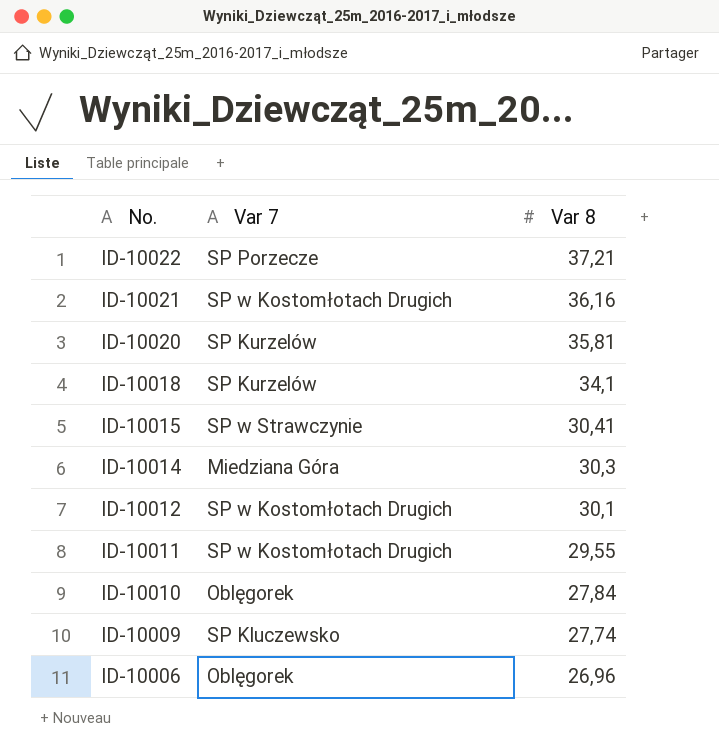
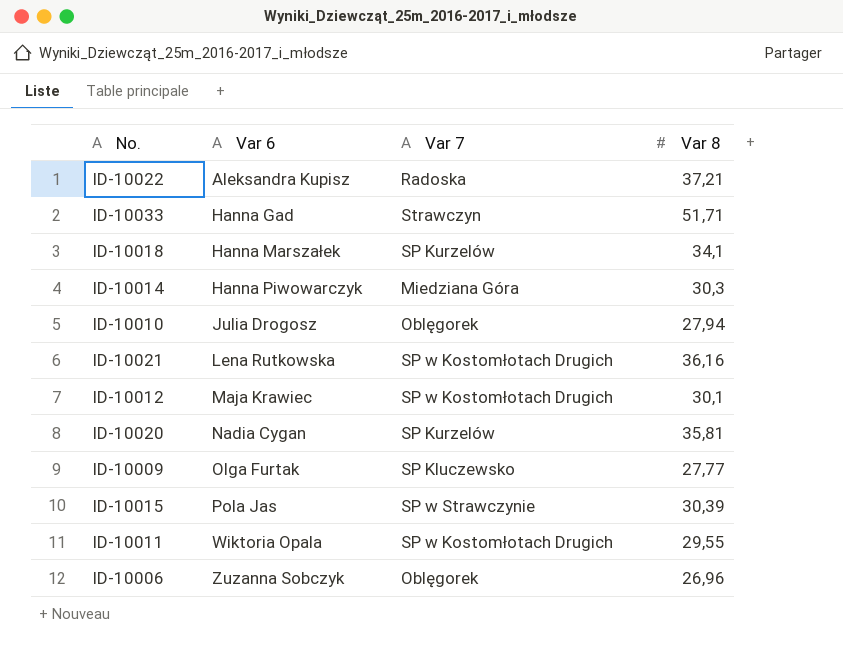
row order: No. descending -> Var 6 ascending
column Var 6 | position: none -> 2
ID-10022 | Var 7: SP Porzecze -> Radoska
row ID-10033: none -> Hanna Gad | Strawczyn | 51,71
ID-10010 | Var 8: 27,84 -> 27,94
ID-10009 | Var 8: 27,74 -> 27,77
ID-10015 | Var 8: 30,41 -> 30,39

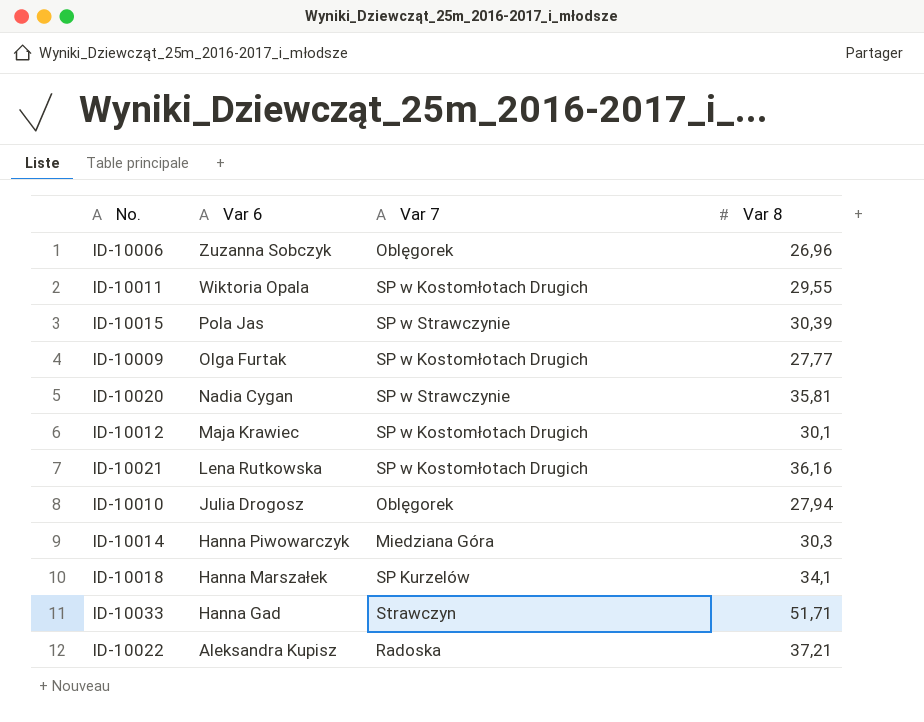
row order: Var 6 ascending -> Var 6 descending
ID-10009 | Var 7: SP Kluczewsko -> SP w Kostomłotach Drugich
ID-10020 | Var 7: SP Kurzelów -> SP w Strawczynie

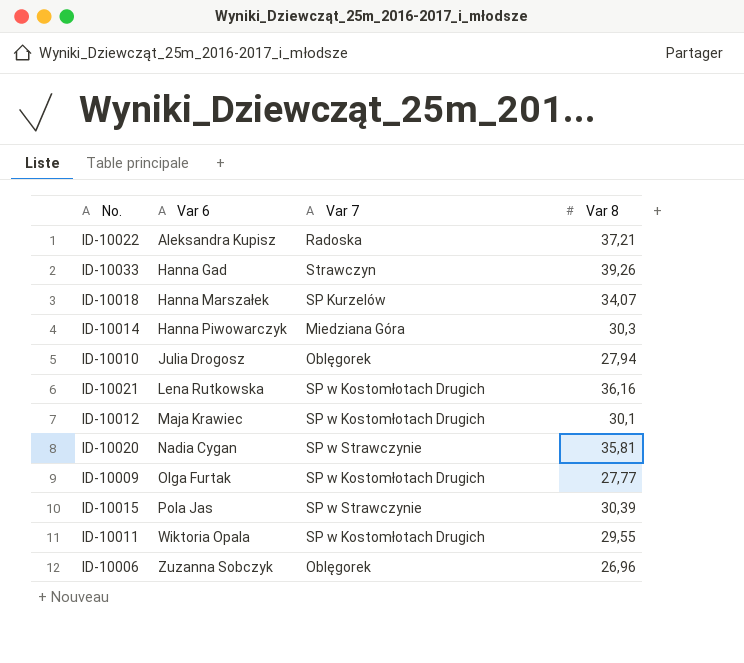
row order: Var 6 descending -> Var 6 ascending
ID-10033 | Var 8: 51,71 -> 39,26
ID-10018 | Var 8: 34,1 -> 34,07

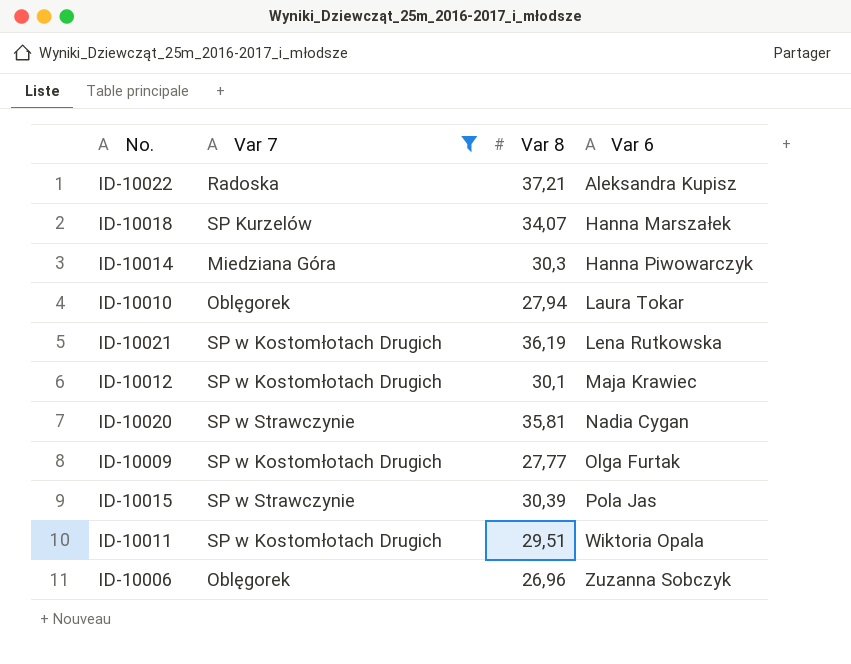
filter: none -> Var 7 != Strawczyn
column Var 6 | position: 2 -> 4
ID-10010 | Var 6: Julia Drogosz -> Laura Tokar
ID-10021 | Var 8: 36,16 -> 36,19
ID-10011 | Var 8: 29,55 -> 29,51

